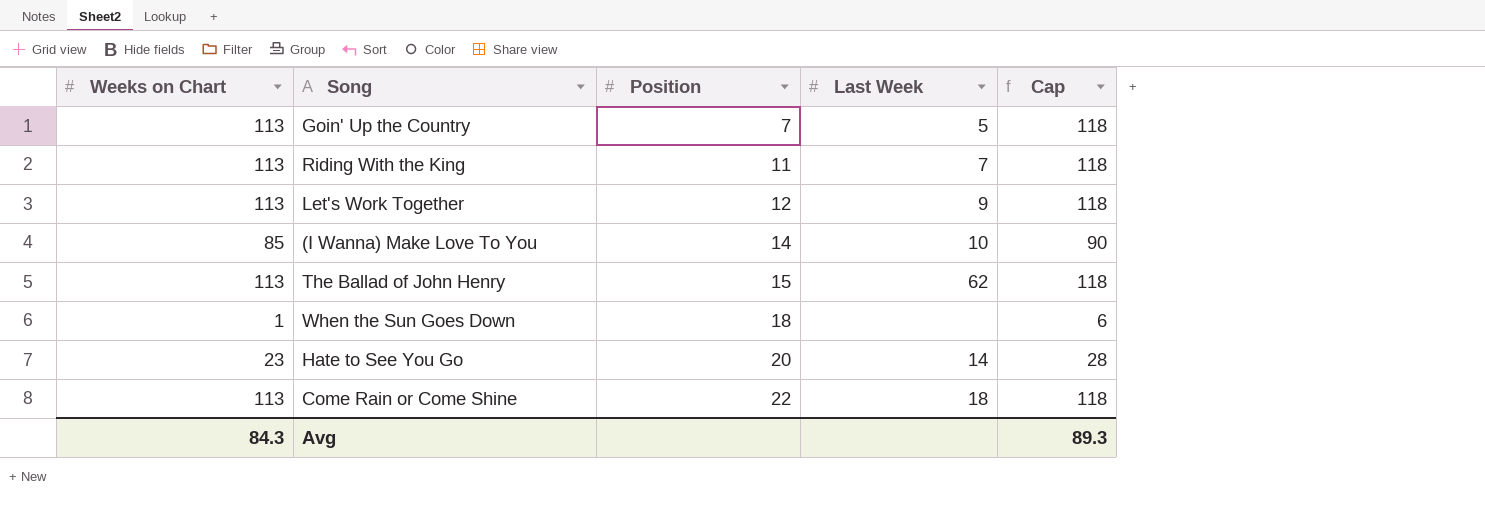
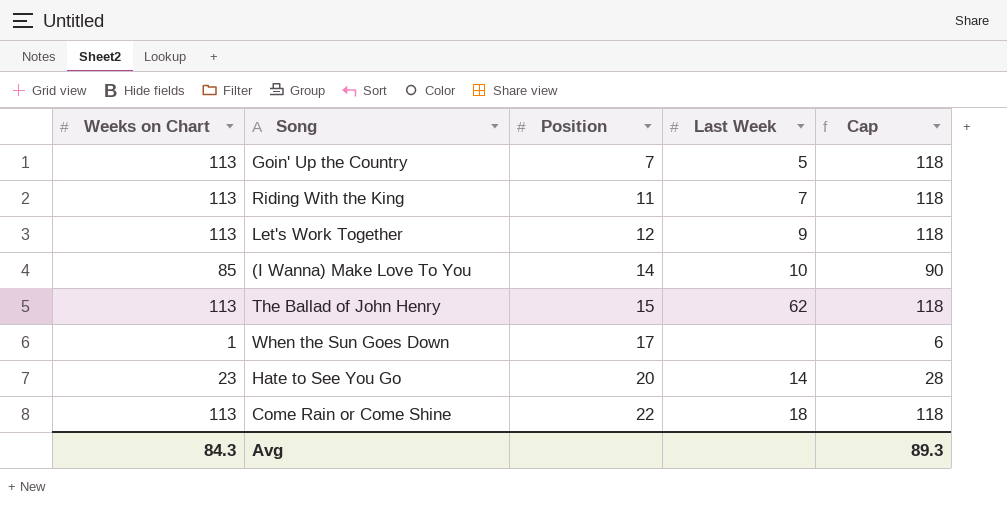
When the Sun Goes Down | Position: 18 -> 17

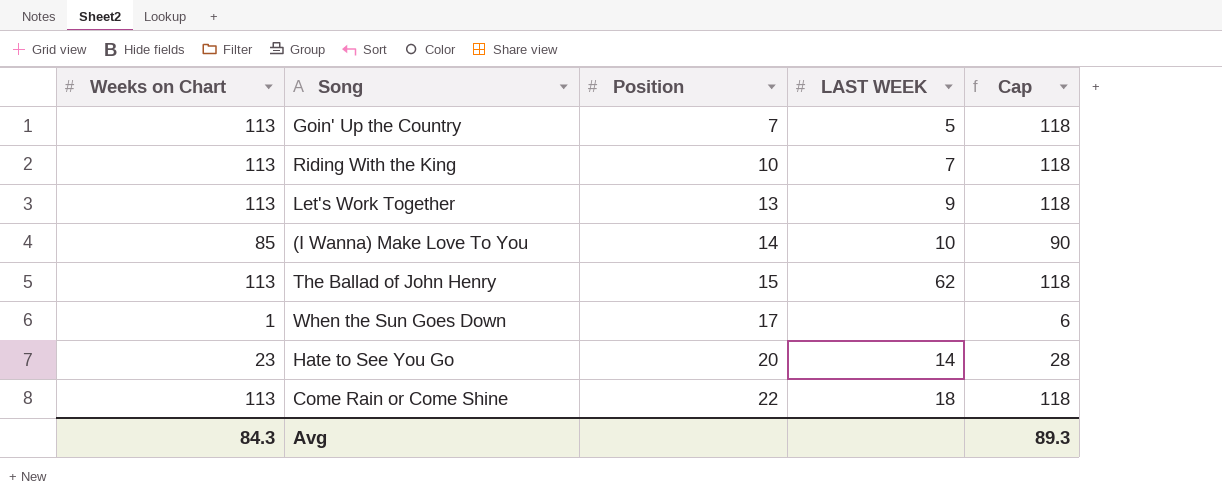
column name: Last Week -> LAST WEEK
Riding With the King | Position: 11 -> 10
Let's Work Together | Position: 12 -> 13

